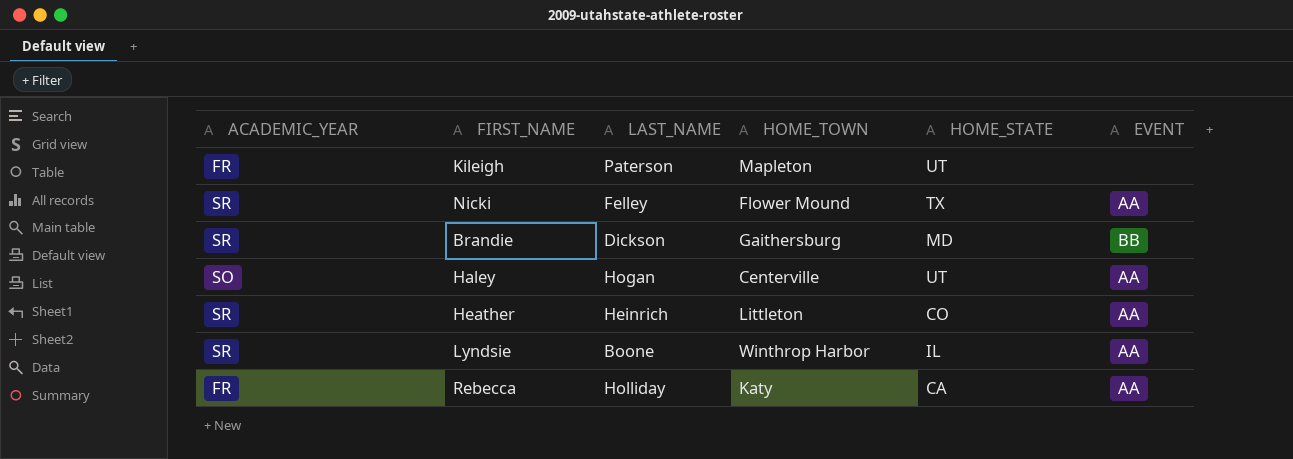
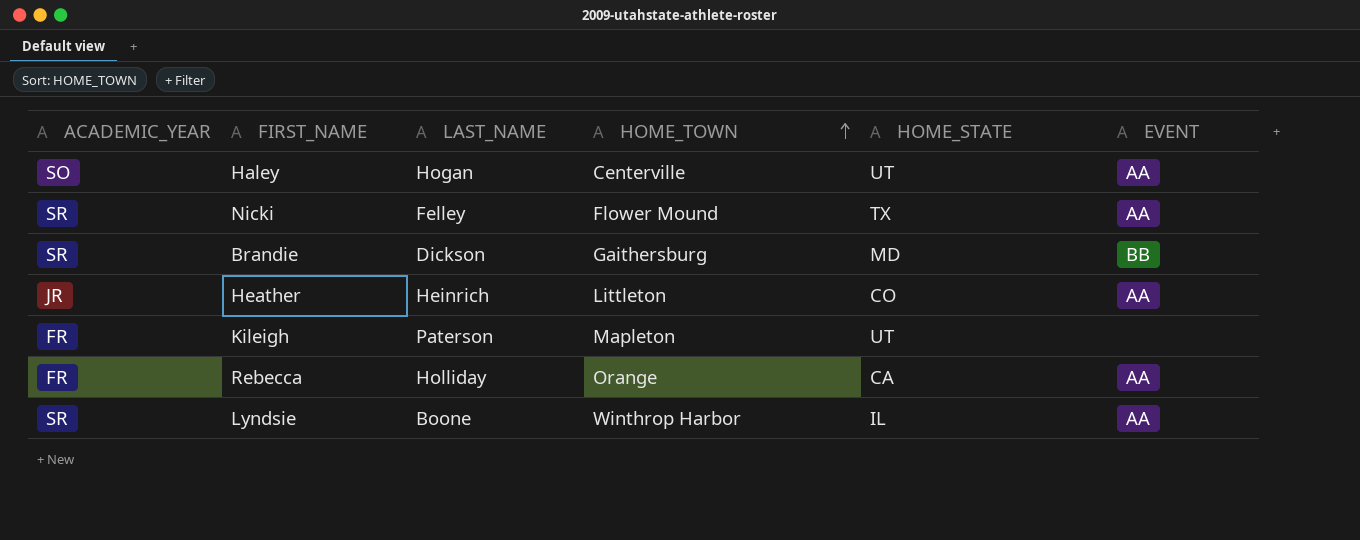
row order: none -> HOME_TOWN ascending
Heather | ACADEMIC_YEAR: SR -> JR
Rebecca | HOME_TOWN: Katy -> Orange

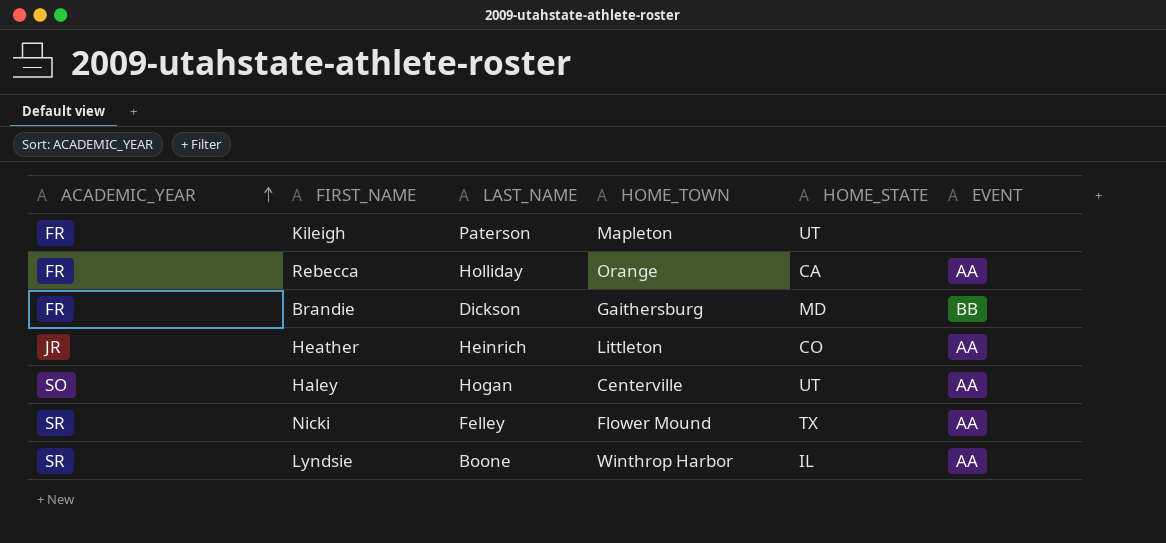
row order: HOME_TOWN ascending -> ACADEMIC_YEAR ascending
Brandie | ACADEMIC_YEAR: SR -> FR

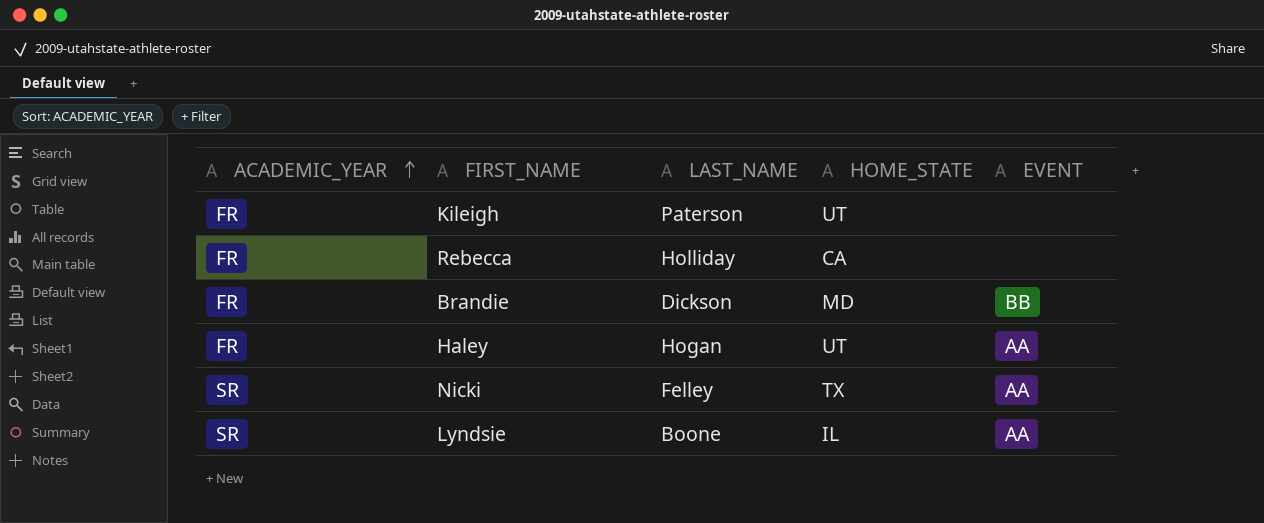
column HOME_TOWN | position: 4 -> none
row Heather: JR | Heinrich | Littleton | CO | AA -> none
Rebecca | EVENT: AA -> none
Haley | ACADEMIC_YEAR: SO -> FR

